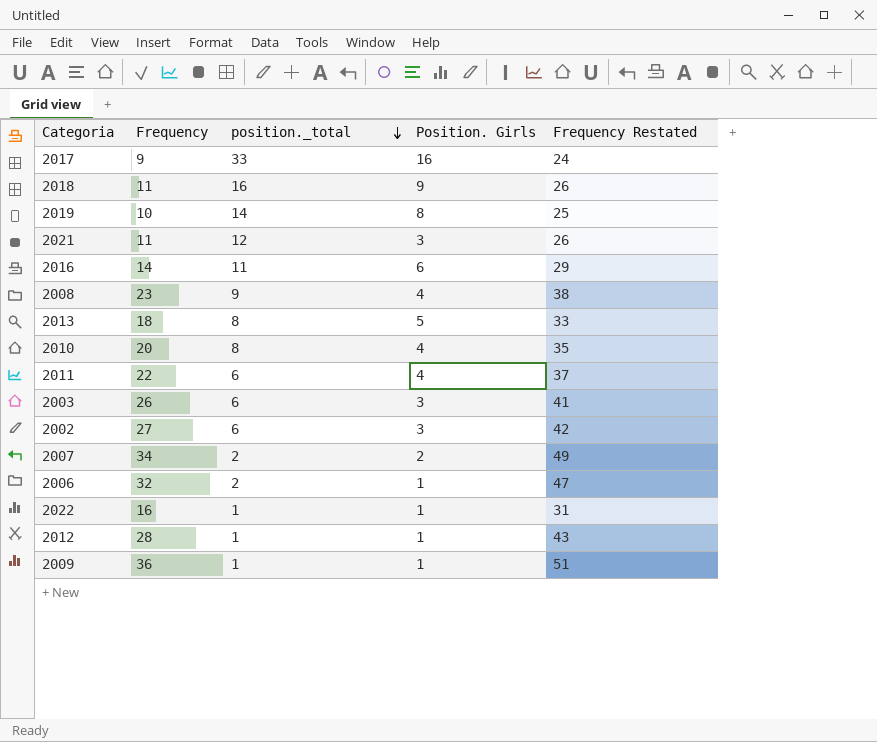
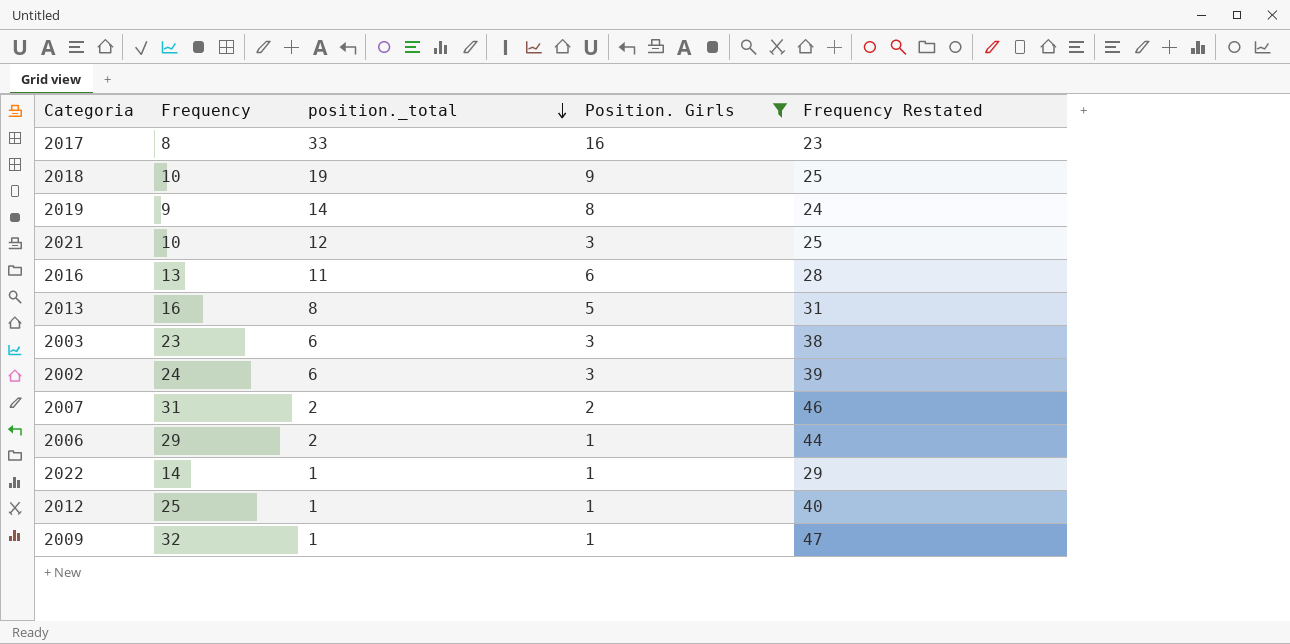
filter: none -> Position. Girls != 4
2017 | Frequency: 9 -> 8
2017 | Frequency Restated: 24 -> 23
2018 | Frequency: 11 -> 10
2018 | position._total: 16 -> 19
2018 | Frequency Restated: 26 -> 25
2019 | Frequency: 10 -> 9
2019 | Frequency Restated: 25 -> 24
2021 | Frequency: 11 -> 10
2021 | Frequency Restated: 26 -> 25
2016 | Frequency: 14 -> 13
2016 | Frequency Restated: 29 -> 28
2013 | Frequency: 18 -> 16
2013 | Frequency Restated: 33 -> 31
2003 | Frequency: 26 -> 23
2003 | Frequency Restated: 41 -> 38
2002 | Frequency: 27 -> 24
2002 | Frequency Restated: 42 -> 39
2007 | Frequency: 34 -> 31
2007 | Frequency Restated: 49 -> 46
2006 | Frequency: 32 -> 29
2006 | Frequency Restated: 47 -> 44
2022 | Frequency: 16 -> 14
2022 | Frequency Restated: 31 -> 29
2012 | Frequency: 28 -> 25
2012 | Frequency Restated: 43 -> 40
2009 | Frequency: 36 -> 32
2009 | Frequency Restated: 51 -> 47

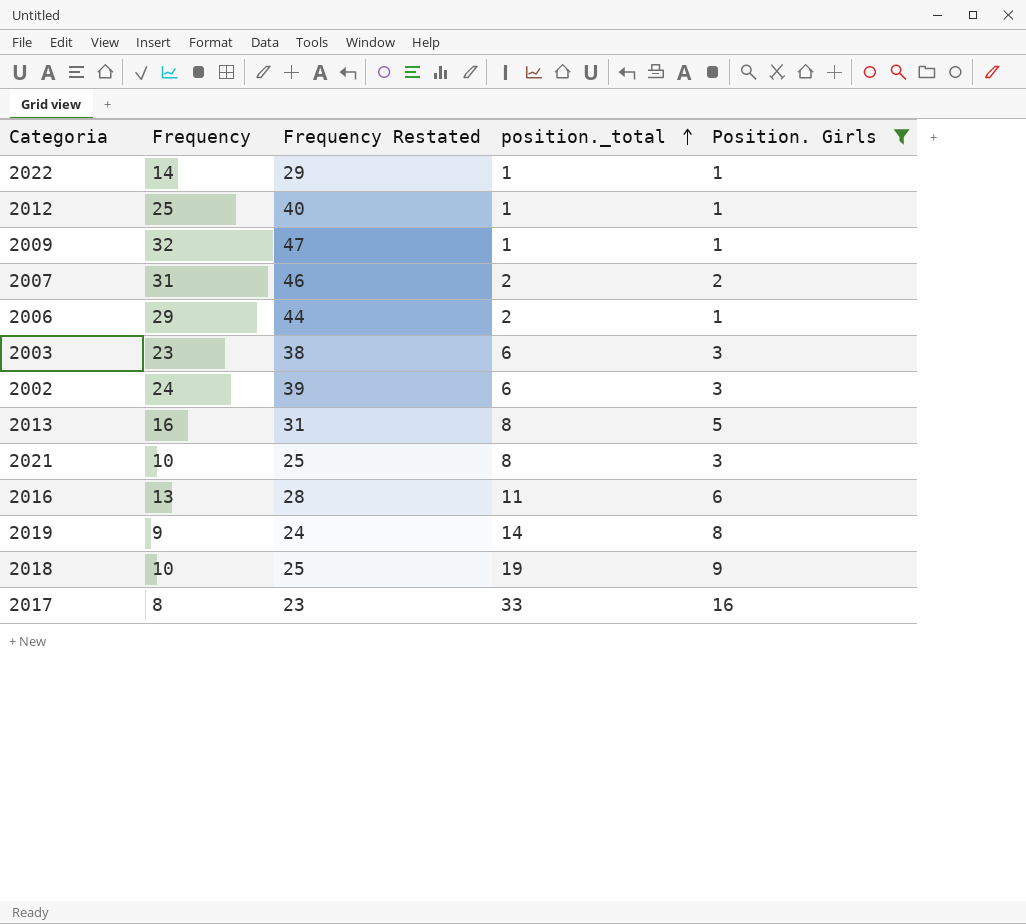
row order: position._total descending -> position._total ascending
column Frequency Restated | position: 5 -> 3
2021 | position._total: 12 -> 8

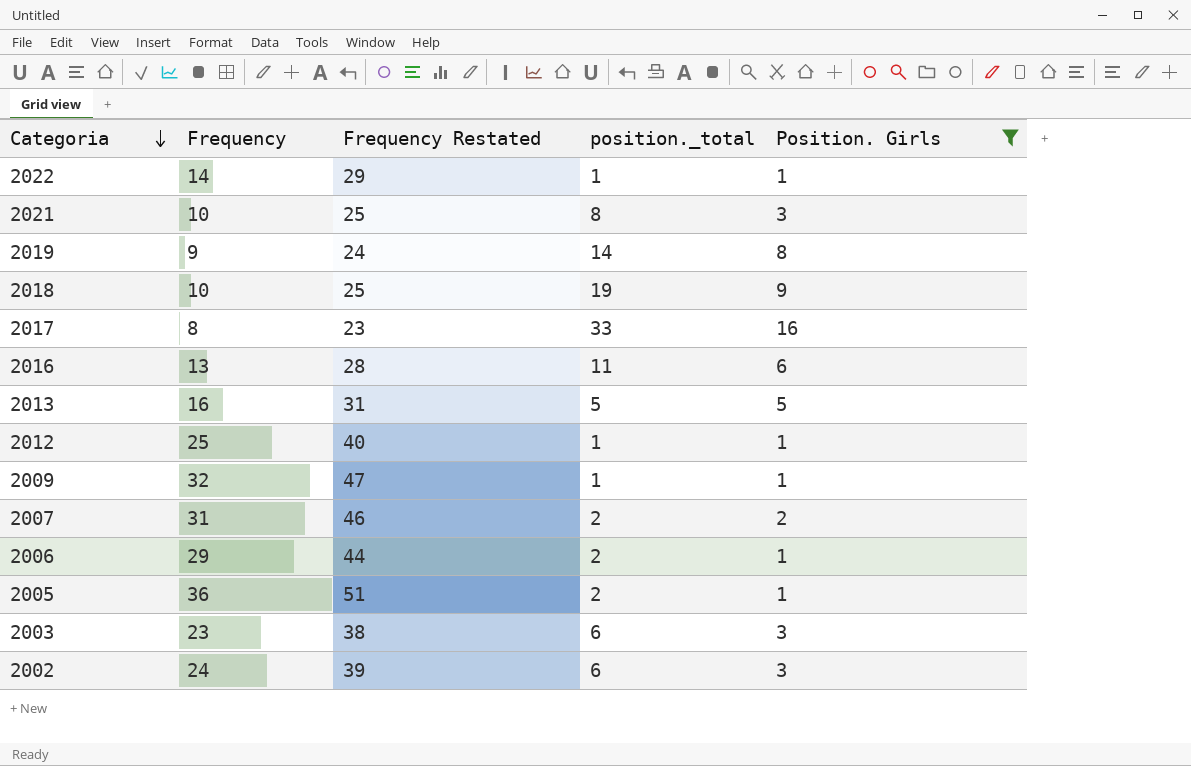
row order: position._total ascending -> Categoria descending
2013 | position._total: 8 -> 5
row 2005: none -> 36 | 51 | 2 | 1

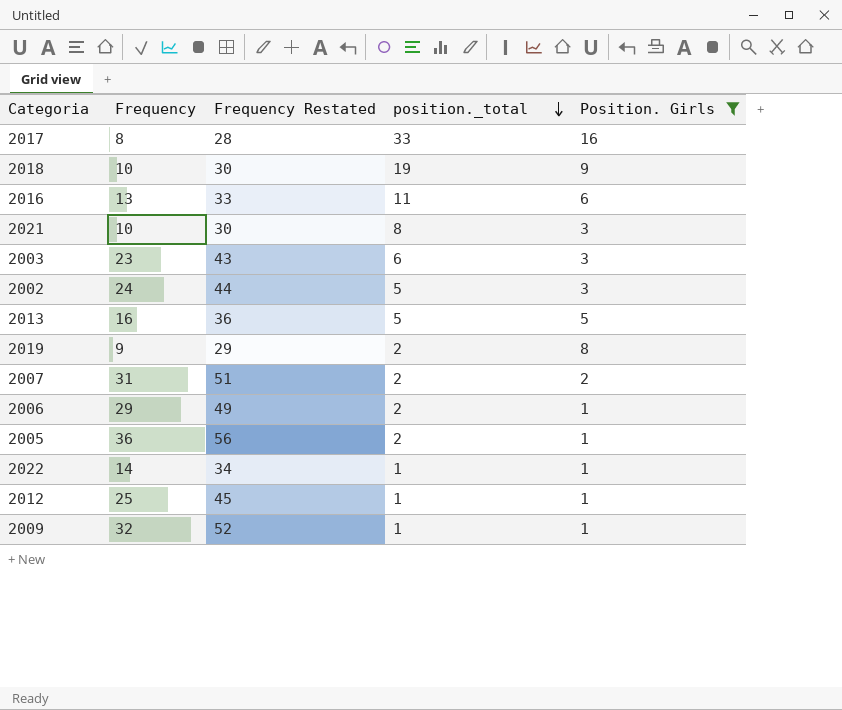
row order: Categoria descending -> position._total descending
column Frequency Restated | formula: [Frequency] + 15 -> [Frequency] + 20
2002 | position._total: 6 -> 5
2019 | position._total: 14 -> 2

